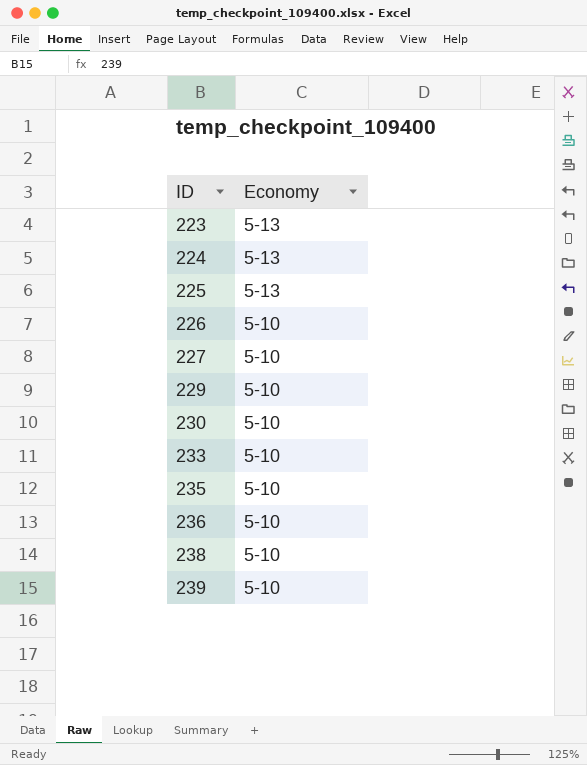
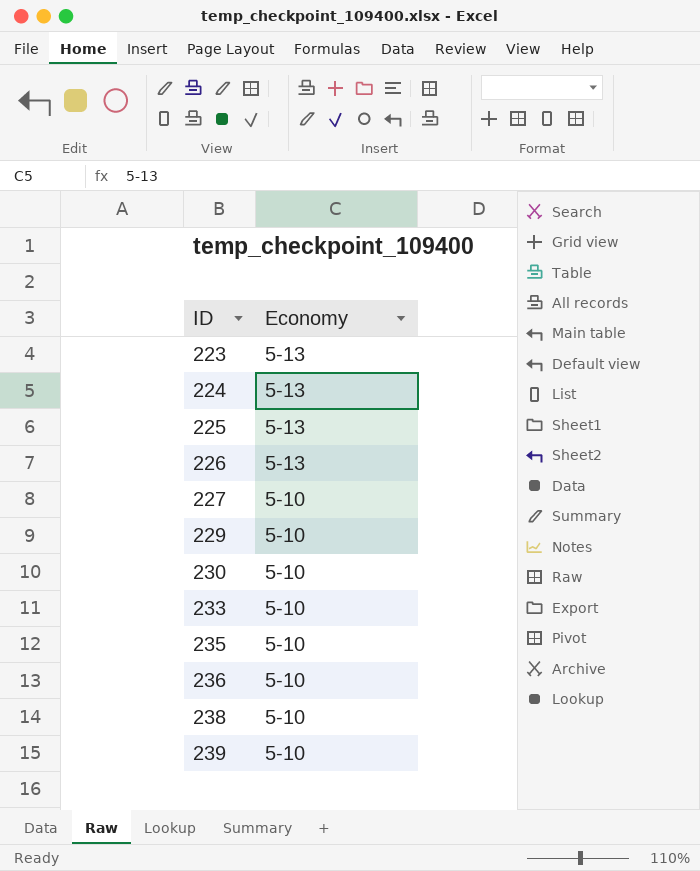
226 | Economy: 5-10 -> 5-13

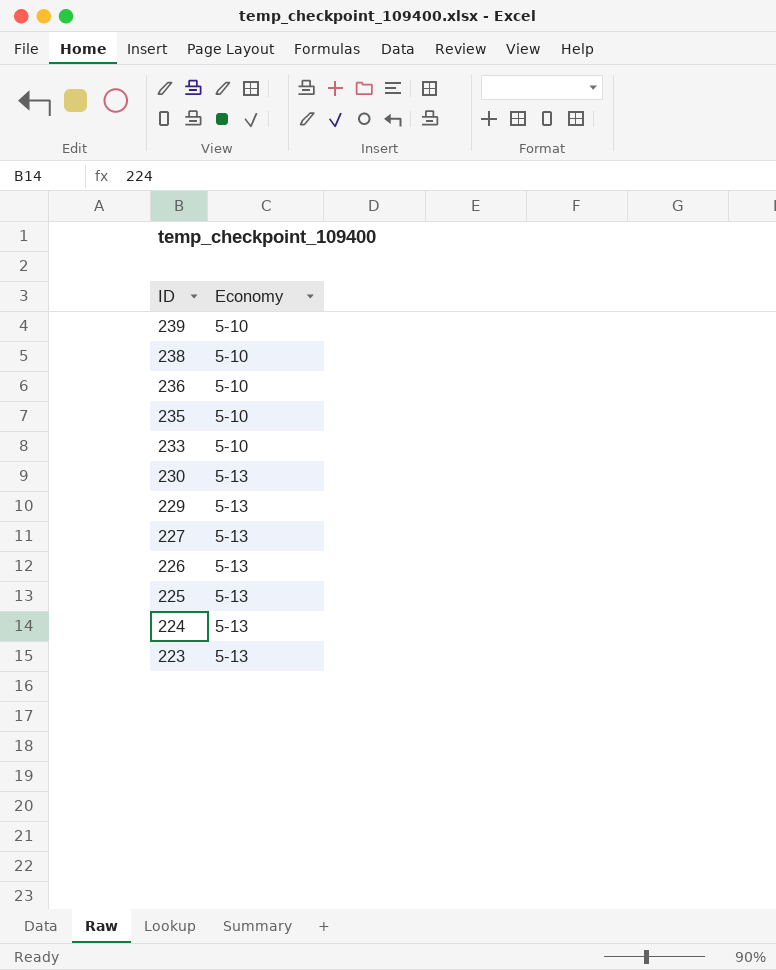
row order: ID ascending -> ID descending
230 | Economy: 5-10 -> 5-13
229 | Economy: 5-10 -> 5-13
227 | Economy: 5-10 -> 5-13

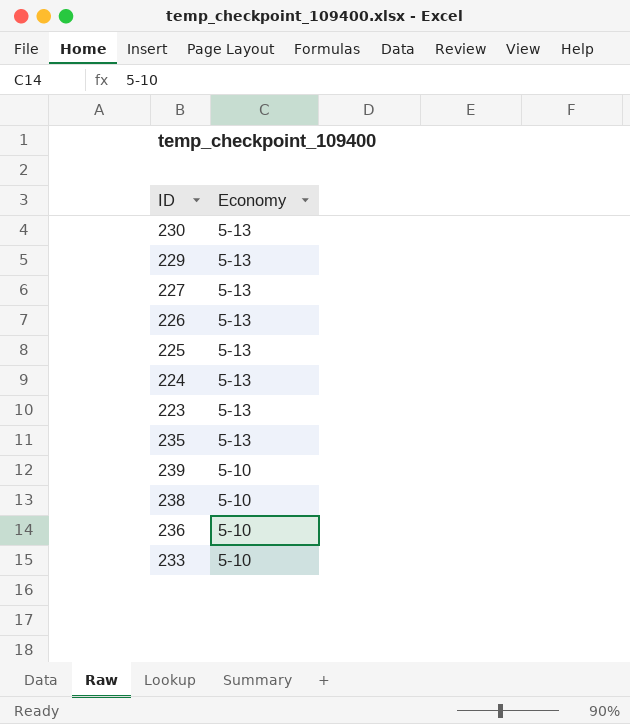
row order: ID descending -> Economy descending
235 | Economy: 5-10 -> 5-13

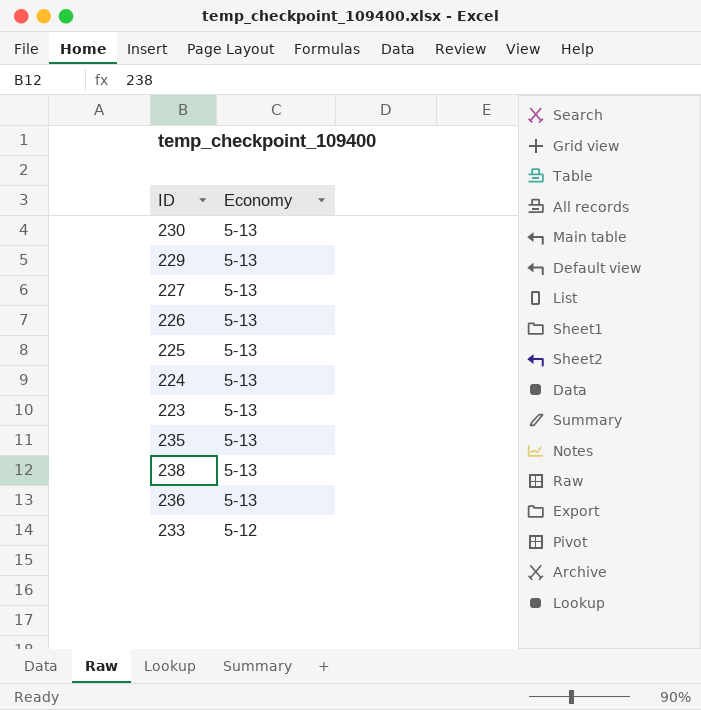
row 239: 5-10 -> none
238 | Economy: 5-10 -> 5-13
236 | Economy: 5-10 -> 5-13
233 | Economy: 5-10 -> 5-12

